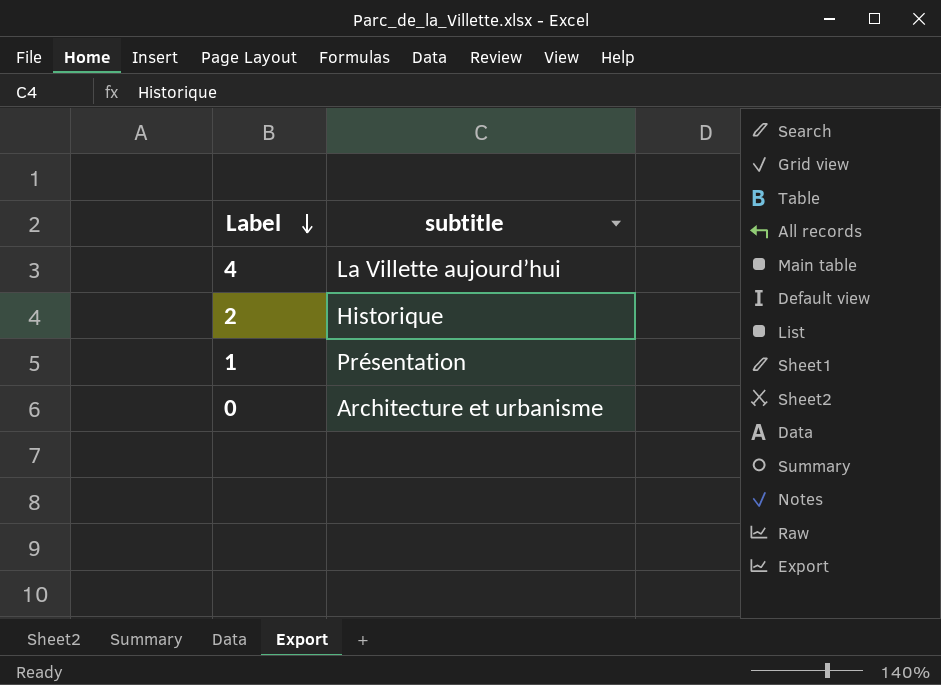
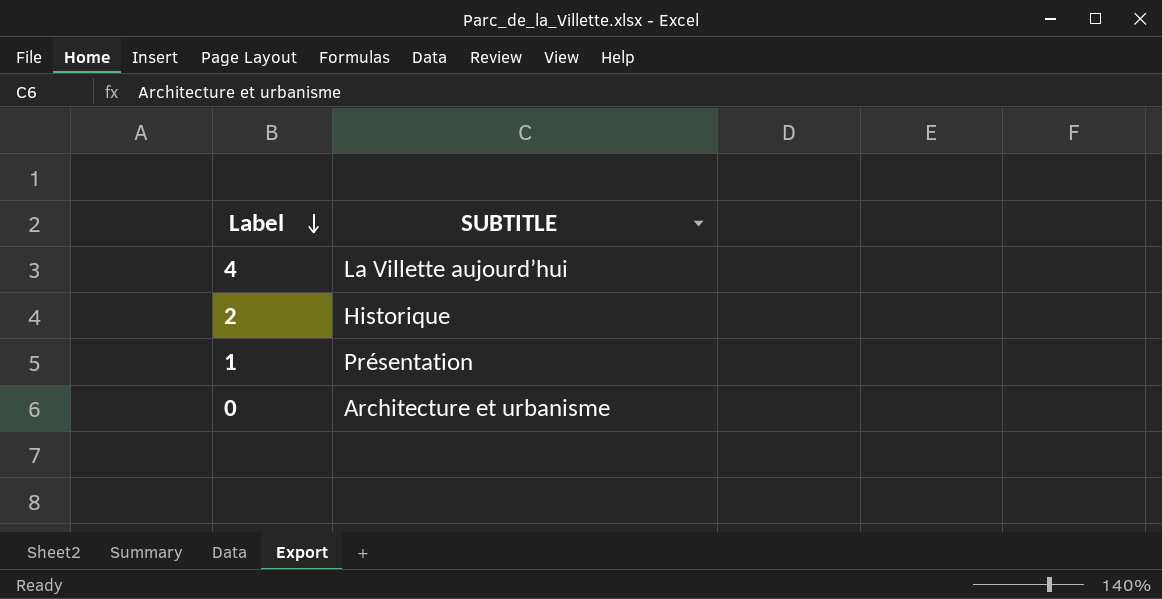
column name: subtitle -> SUBTITLE

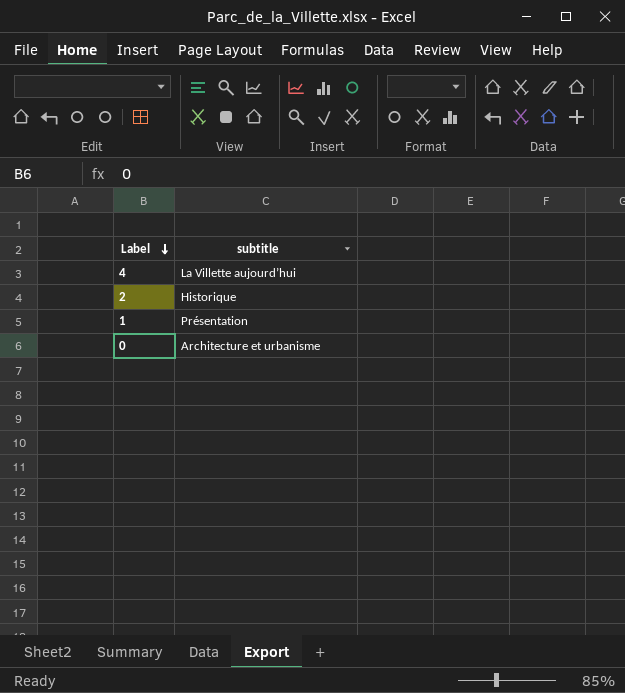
column name: SUBTITLE -> subtitle

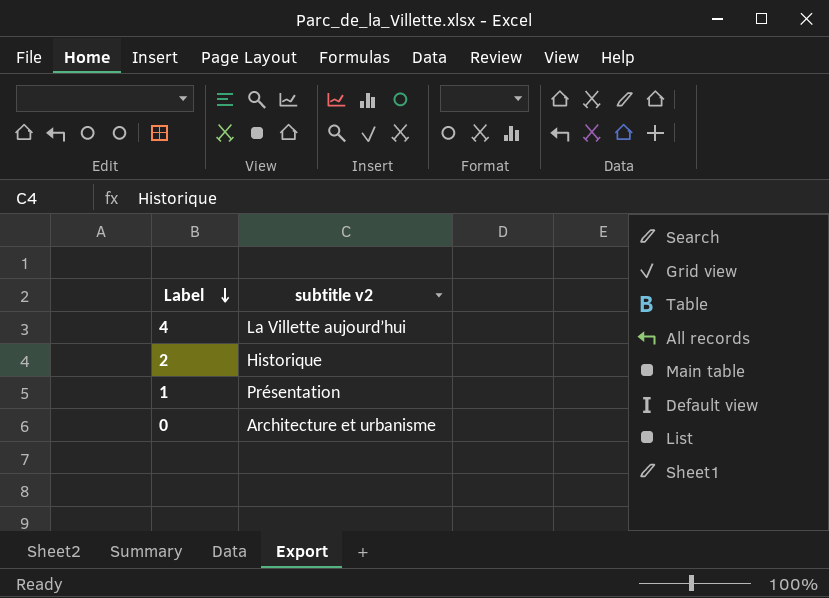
column name: subtitle -> subtitle v2

